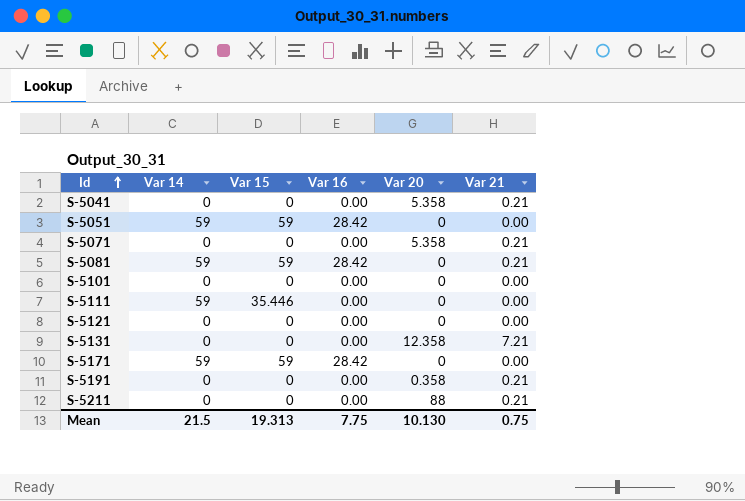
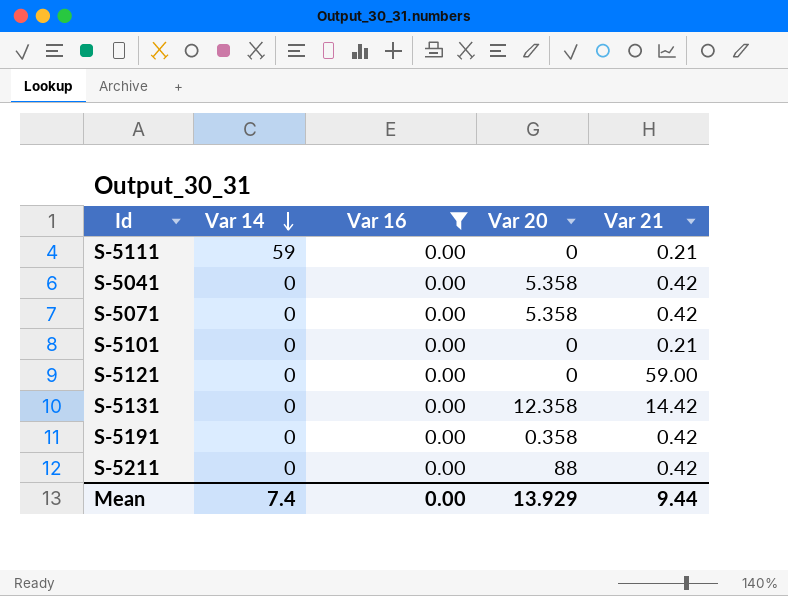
filter: none -> Var 16 = 0.00
row order: Id ascending -> Var 14 descending
column Var 15 | position: 3 -> none
S-5111 | Var 21: 0.00 -> 0.21
S-5041 | Var 21: 0.21 -> 0.42
S-5071 | Var 21: 0.21 -> 0.42
S-5101 | Var 21: 0.00 -> 0.21
S-5121 | Var 21: 0.00 -> 59.00
S-5131 | Var 21: 7.21 -> 14.42
S-5191 | Var 21: 0.21 -> 0.42
S-5211 | Var 21: 0.21 -> 0.42
Mean | Var 14: 21.5 -> 7.4
Mean | Var 16: 7.75 -> 0.00
Mean | Var 20: 10.130 -> 13.929
Mean | Var 21: 0.75 -> 9.44

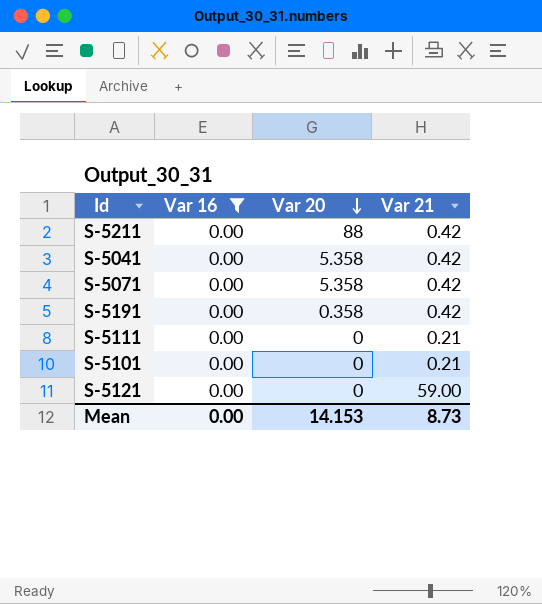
row order: Var 14 descending -> Var 20 descending
column Var 14 | position: 2 -> none
row S-5131: 0 | 0.00 | 12.358 | 14.42 -> none
Mean | Var 20: 13.929 -> 14.153
Mean | Var 21: 9.44 -> 8.73

